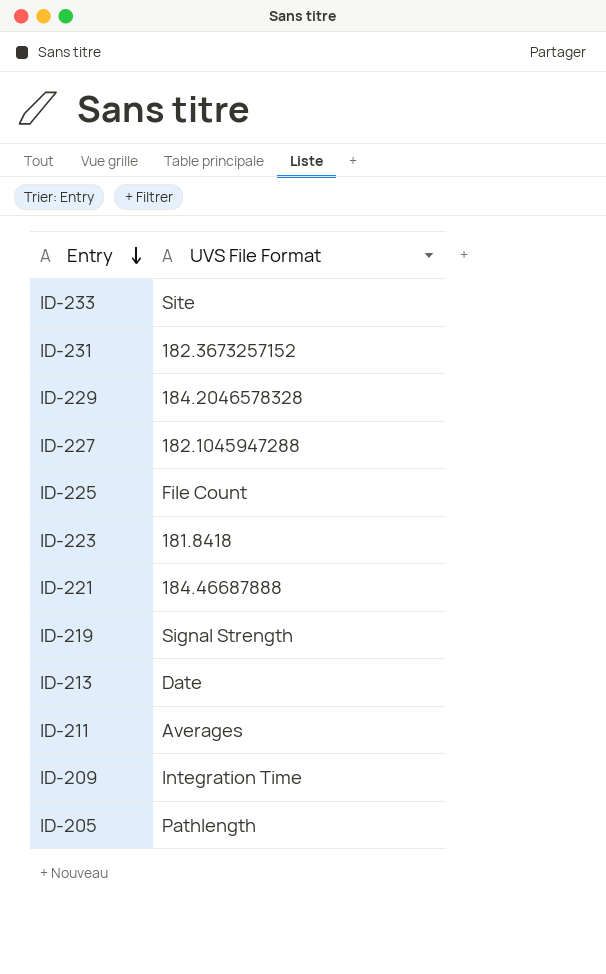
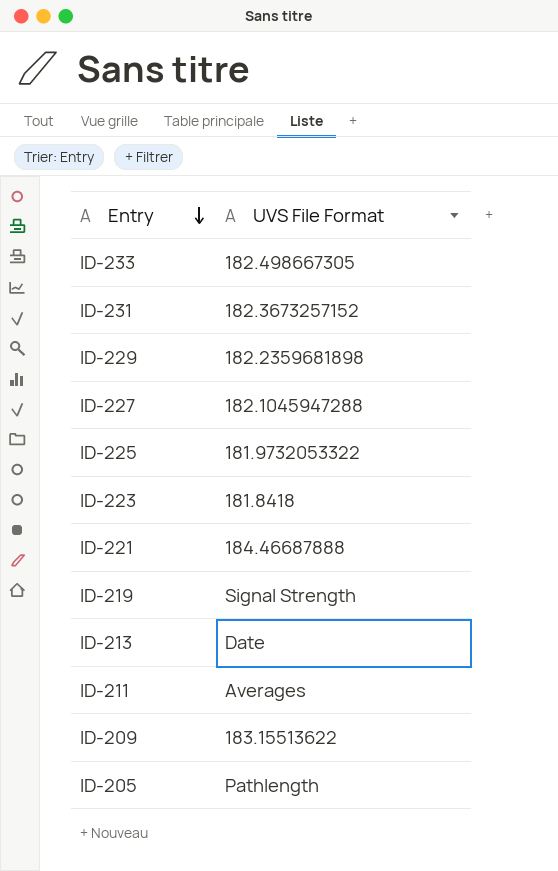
ID-233 | UVS File Format: Site -> 182.498667305
ID-229 | UVS File Format: 184.2046578328 -> 182.2359681898
ID-225 | UVS File Format: File Count -> 181.9732053322
ID-209 | UVS File Format: Integration Time -> 183.15513622

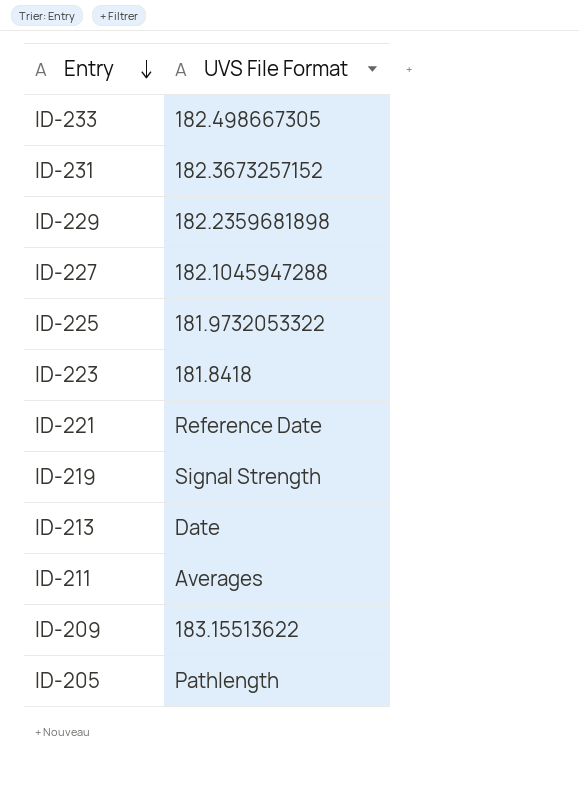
ID-221 | UVS File Format: 184.46687888 -> Reference Date

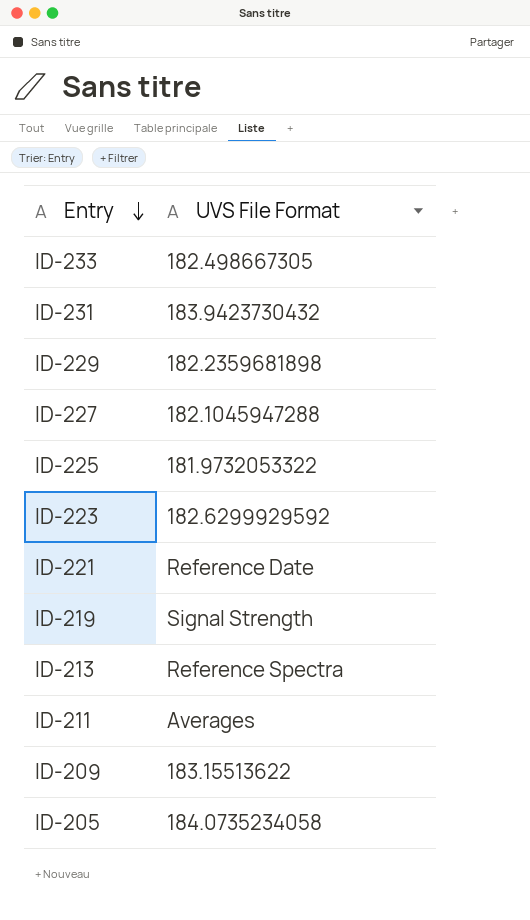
ID-231 | UVS File Format: 182.3673257152 -> 183.9423730432
ID-223 | UVS File Format: 181.8418 -> 182.6299929592
ID-213 | UVS File Format: Date -> Reference Spectra
ID-205 | UVS File Format: Pathlength -> 184.0735234058

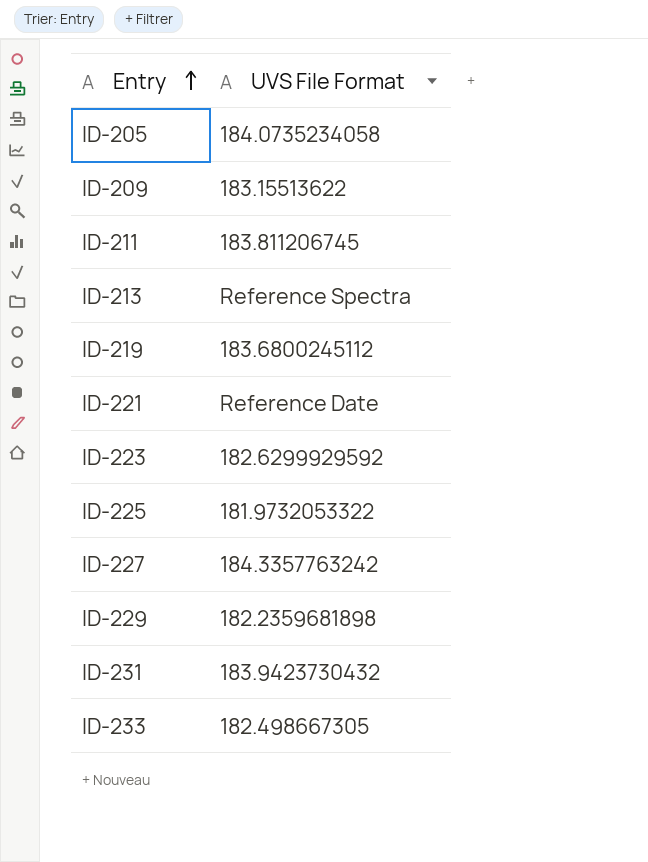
row order: Entry descending -> Entry ascending
ID-211 | UVS File Format: Averages -> 183.811206745
ID-219 | UVS File Format: Signal Strength -> 183.6800245112
ID-227 | UVS File Format: 182.1045947288 -> 184.3357763242

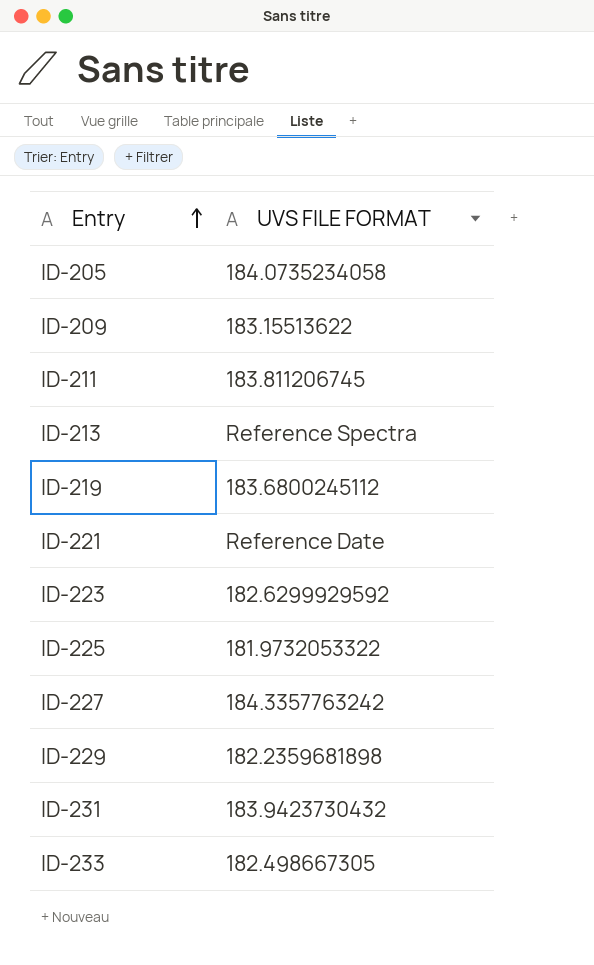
column name: UVS File Format -> UVS FILE FORMAT

